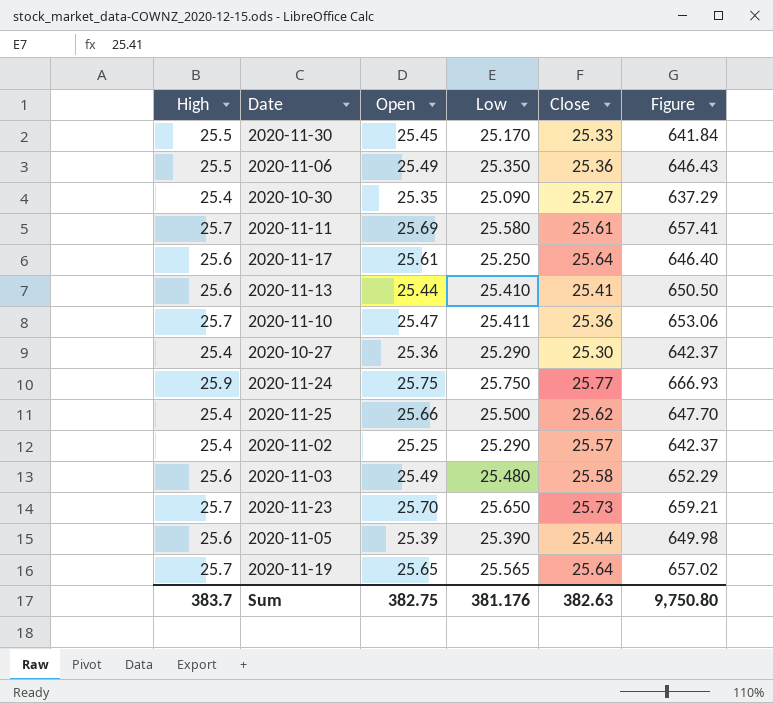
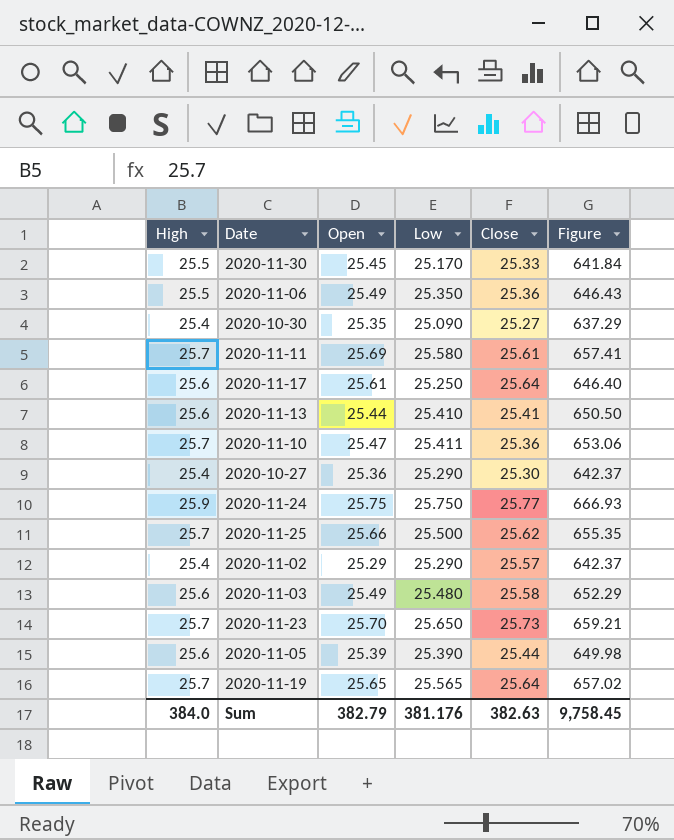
2020-11-25 | High: 25.4 -> 25.7
2020-11-25 | Figure: 647.70 -> 655.35
2020-11-02 | Open: 25.25 -> 25.29
Sum | High: 383.7 -> 384.0
Sum | Open: 382.75 -> 382.79
Sum | Figure: 9,750.80 -> 9,758.45

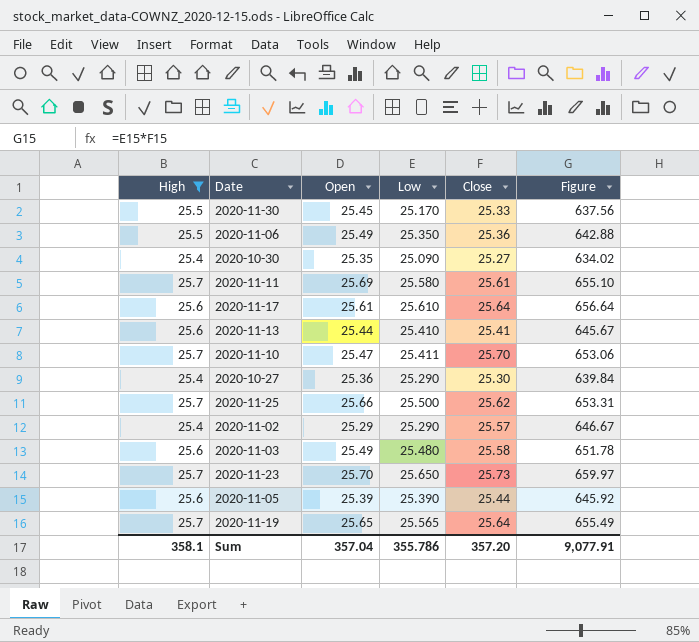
filter: none -> High != 25.9
column Figure | formula: [High] * [Low] -> [Low] * [Close]
2020-11-17 | Low: 25.250 -> 25.610
2020-11-10 | Close: 25.36 -> 25.70
Sum | High: 384.0 -> 358.1
Sum | Open: 382.79 -> 357.04
Sum | Low: 381.176 -> 355.786
Sum | Close: 382.63 -> 357.20
Sum | Figure: 9,758.45 -> 9,077.91

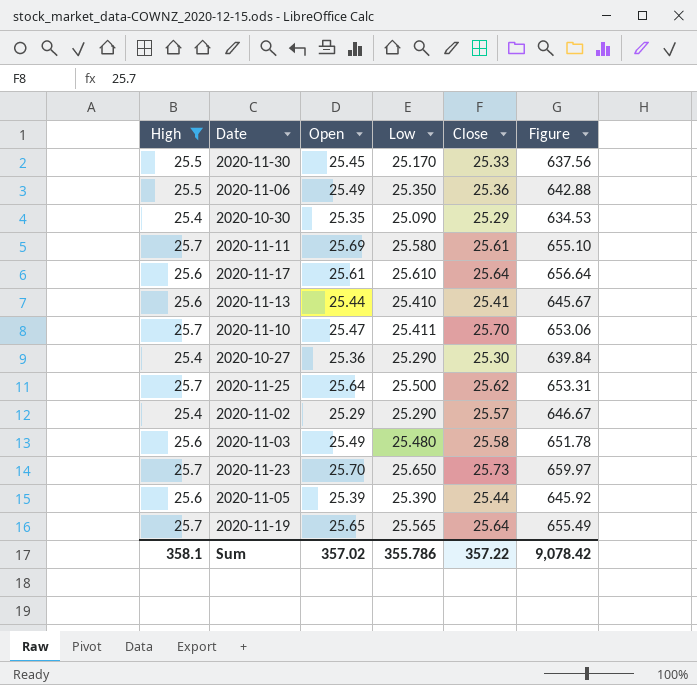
2020-10-30 | Close: 25.27 -> 25.29
2020-10-30 | Figure: 634.02 -> 634.53
2020-11-25 | Open: 25.66 -> 25.64
Sum | Open: 357.04 -> 357.02
Sum | Close: 357.20 -> 357.22
Sum | Figure: 9,077.91 -> 9,078.42

